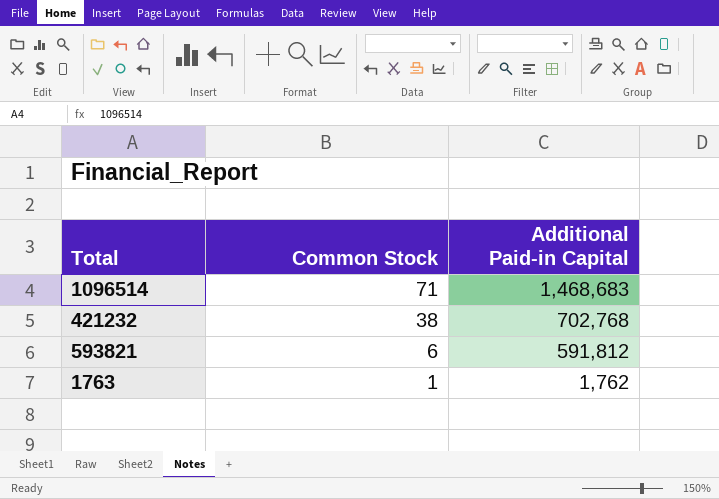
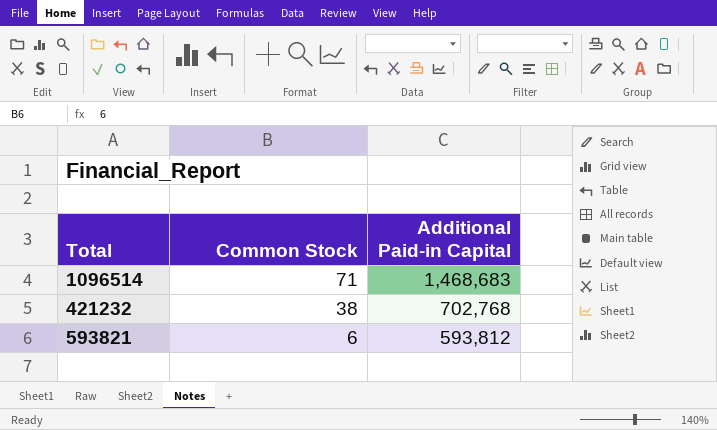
row 1763: 1 | 1,762 -> none
593821 | Additional Paid-in Capital: 591,812 -> 593,812

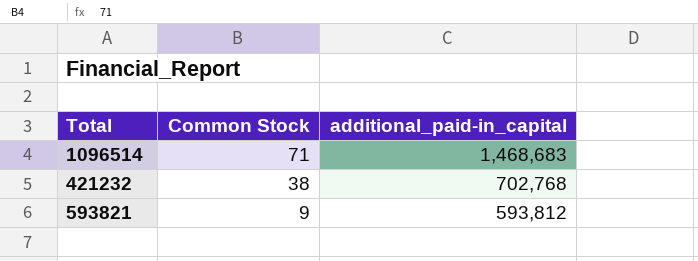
column name: Additional Paid-in Capital -> additional_paid-in_capital
593821 | Common Stock: 6 -> 9

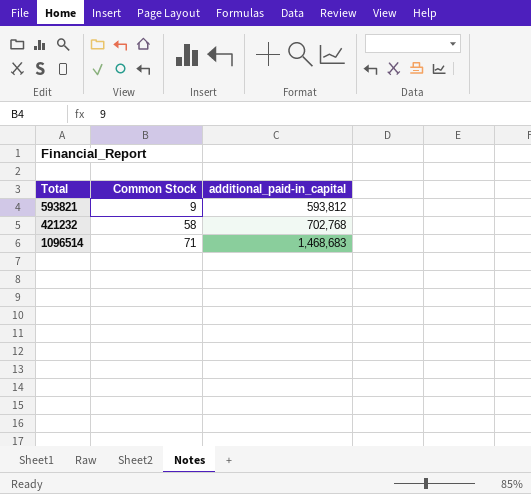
row order: Common Stock descending -> Common Stock ascending
421232 | Common Stock: 38 -> 58

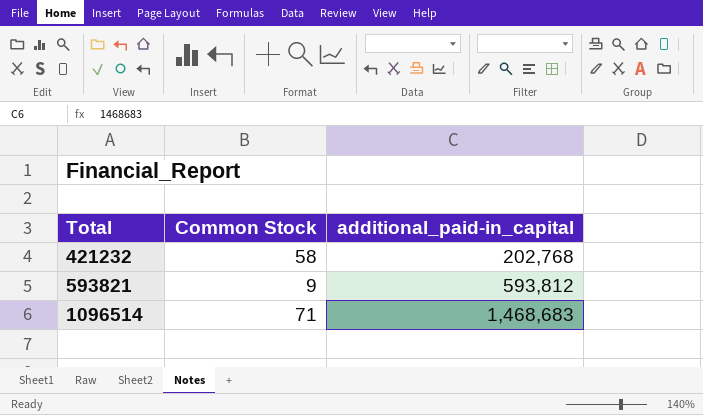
row order: Common Stock ascending -> Total ascending
421232 | additional_paid-in_capital: 702,768 -> 202,768

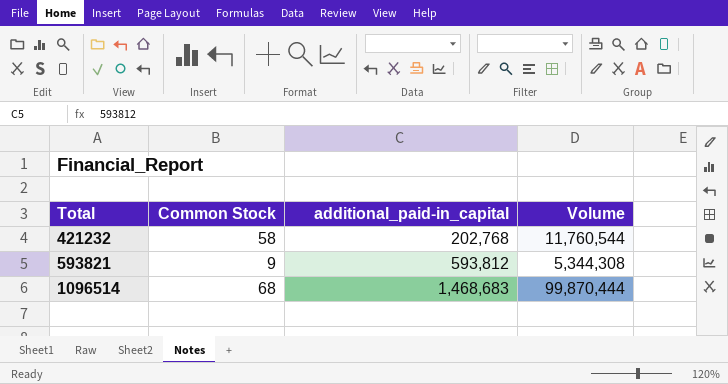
column Volume | formula: none -> [Common Stock] * [additional_paid-in_capital]
1096514 | Common Stock: 71 -> 68

